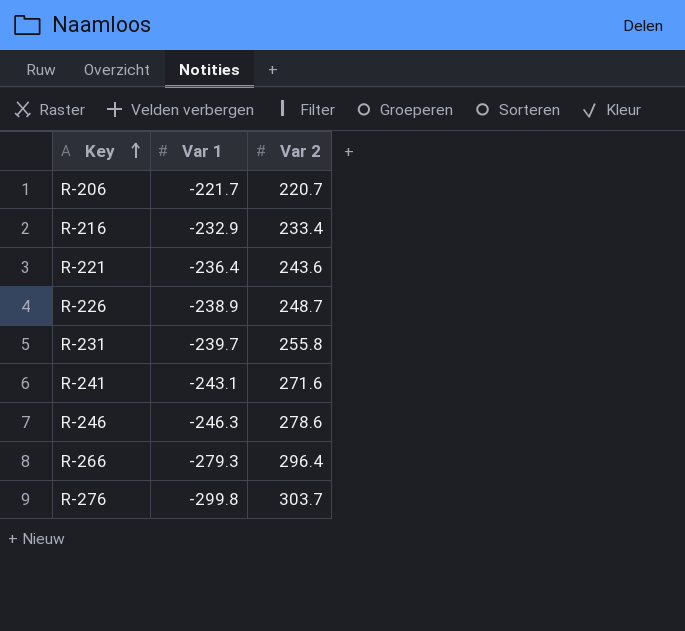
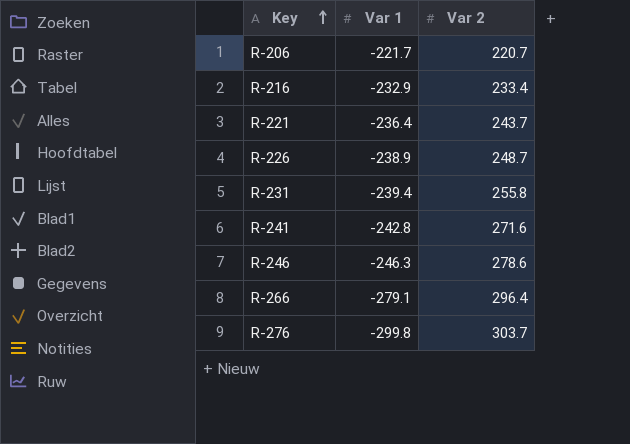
R-221 | Var 2: 243.6 -> 243.7
R-231 | Var 1: -239.7 -> -239.4
R-241 | Var 1: -243.1 -> -242.8
R-266 | Var 1: -279.3 -> -279.1

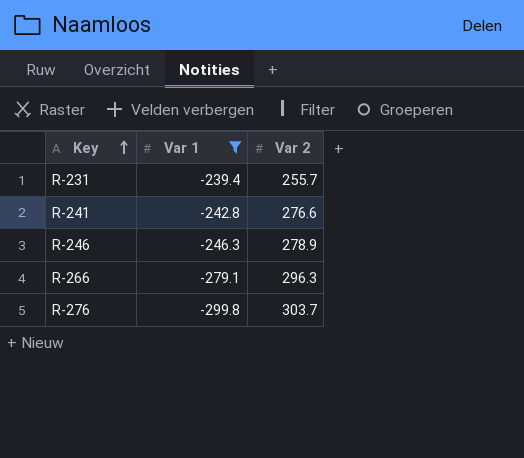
filter: none -> Var 1 <= -239.4
R-231 | Var 2: 255.8 -> 255.7
R-241 | Var 2: 271.6 -> 276.6
R-246 | Var 2: 278.6 -> 278.9
R-266 | Var 2: 296.4 -> 296.3

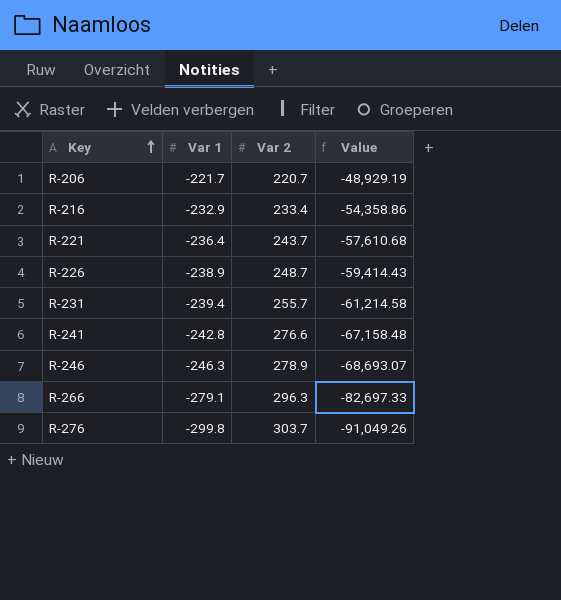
filter: Var 1 <= -239.4 -> none
column Value | formula: none -> [Var 1] * [Var 2]

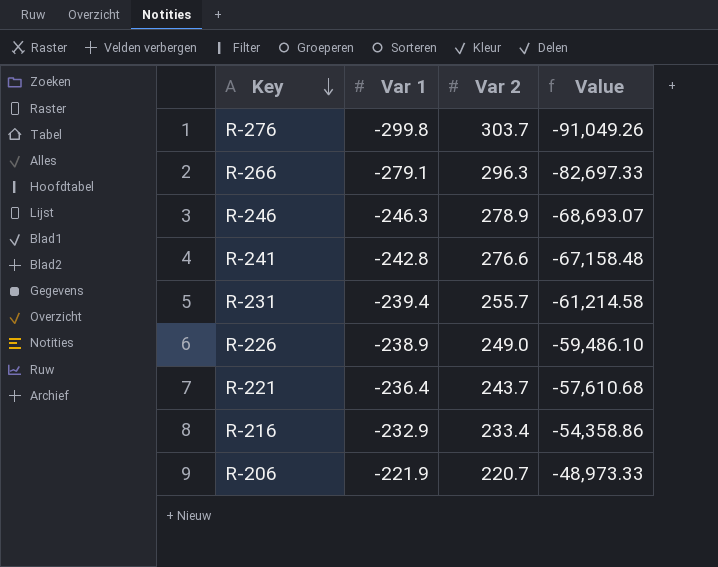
row order: Key ascending -> Key descending
R-226 | Var 2: 248.7 -> 249.0
R-226 | Value: -59,414.43 -> -59,486.10
R-206 | Var 1: -221.7 -> -221.9
R-206 | Value: -48,929.19 -> -48,973.33

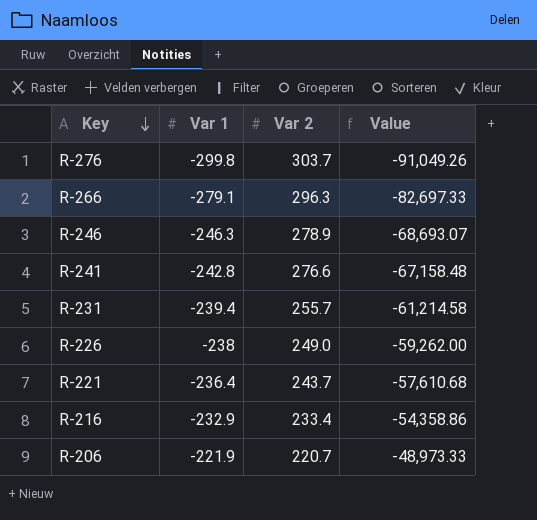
R-226 | Var 1: -238.9 -> -238
R-226 | Value: -59,486.10 -> -59,262.00

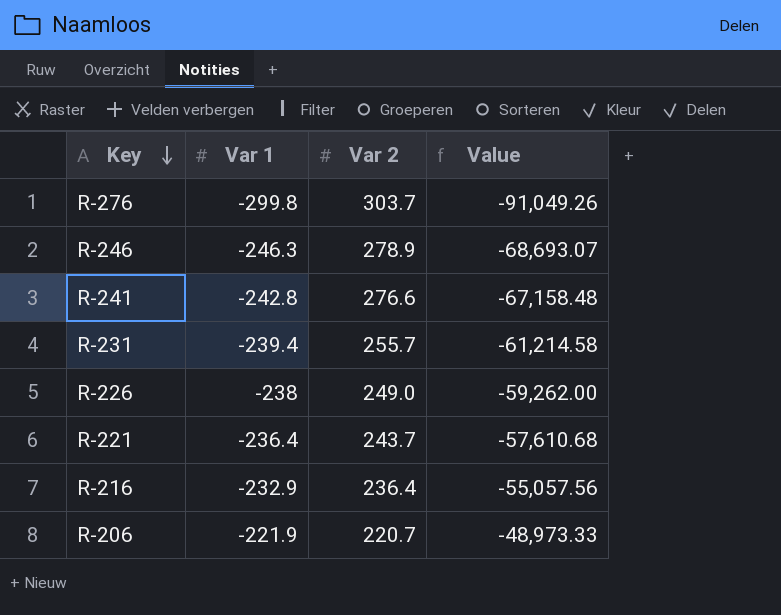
row R-266: -279.1 | 296.3 | -82,697.33 -> none
R-216 | Var 2: 233.4 -> 236.4
R-216 | Value: -54,358.86 -> -55,057.56

